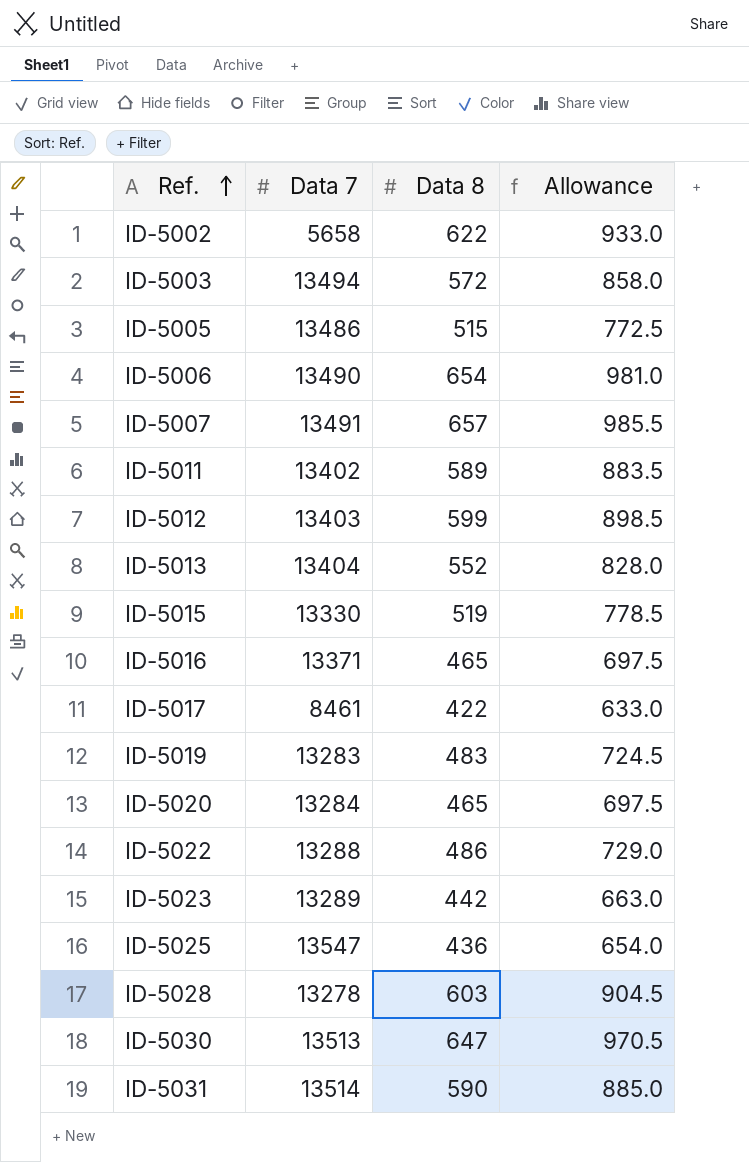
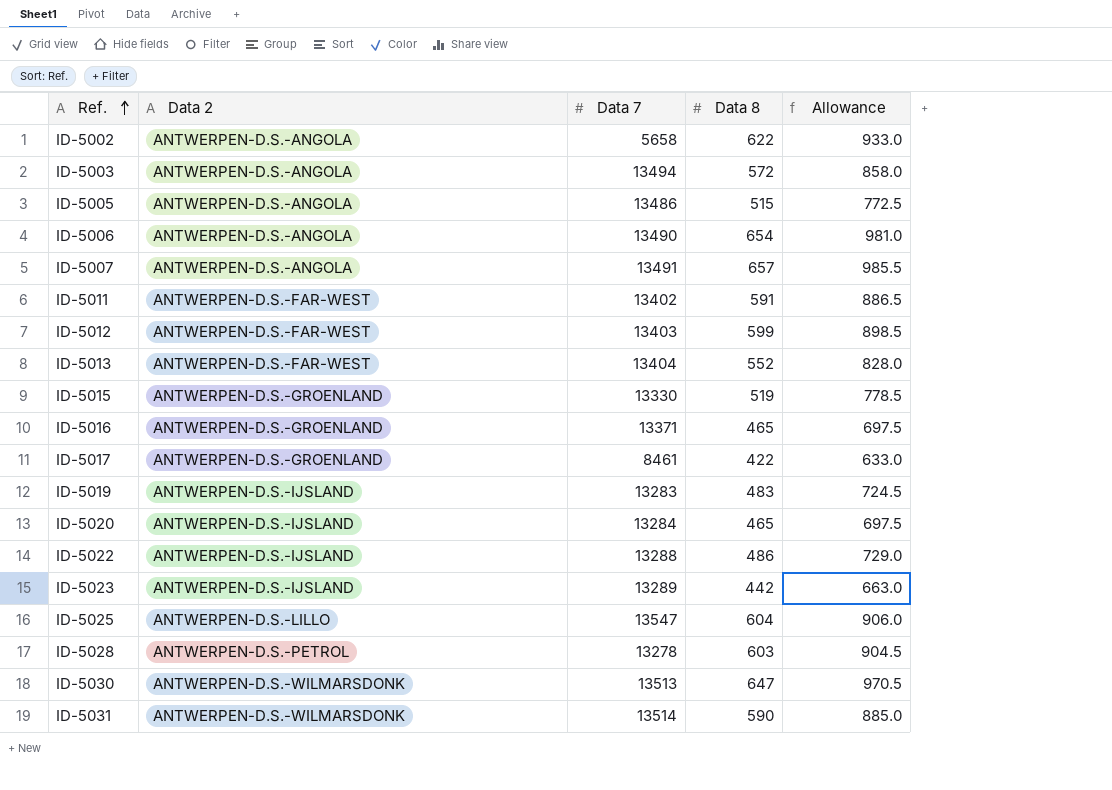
column Data 2 | position: none -> 2
ID-5011 | Data 8: 589 -> 591
ID-5011 | Allowance: 883.5 -> 886.5
ID-5025 | Data 8: 436 -> 604
ID-5025 | Allowance: 654.0 -> 906.0

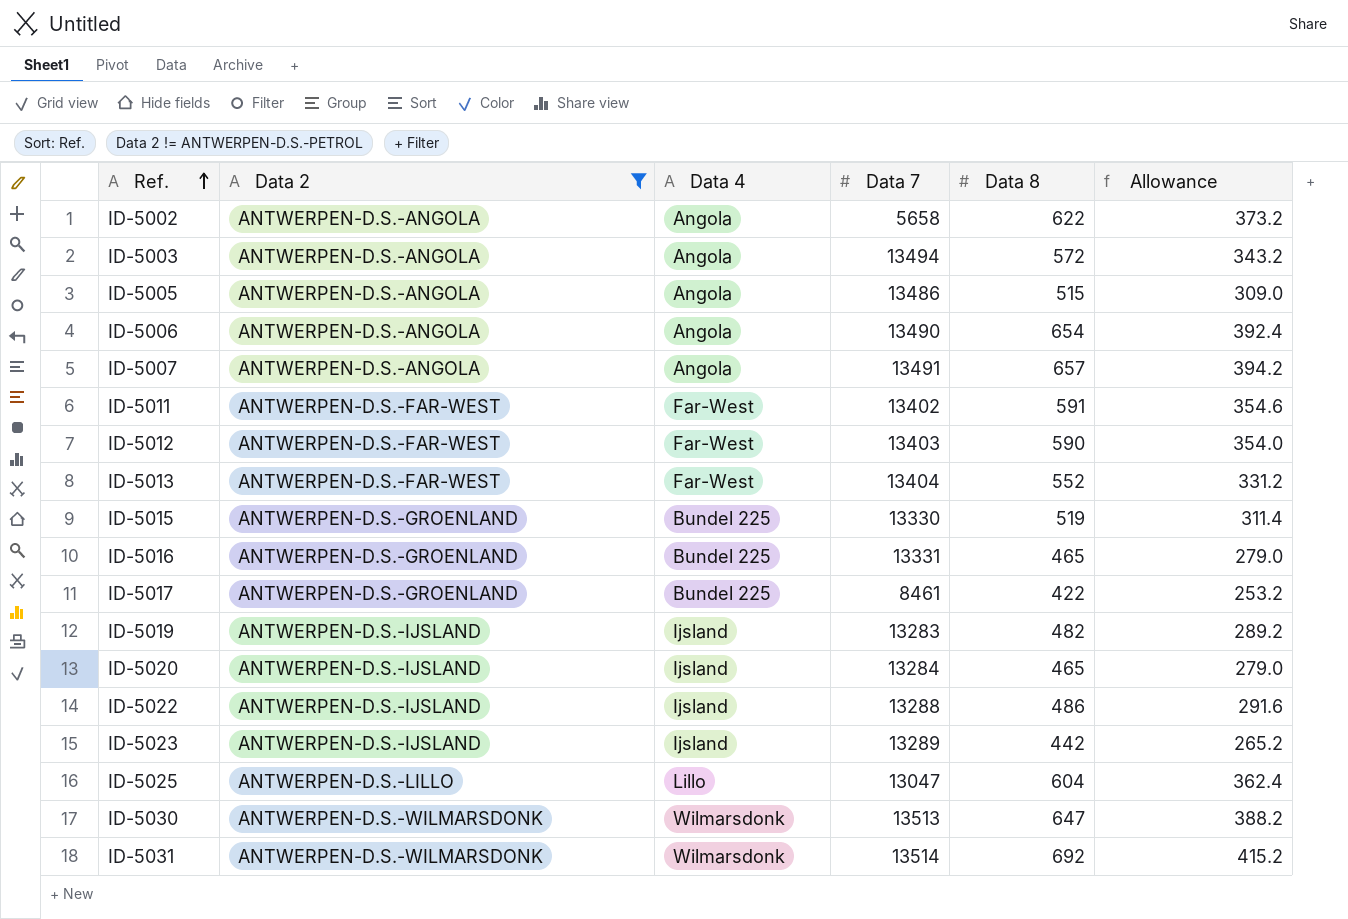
filter: none -> Data 2 != ANTWERPEN-D.S.-PETROL
column Data 4 | position: none -> 3
column Allowance | formula: [Data 8] * 1.5 -> [Data 8] * 0.6
ID-5012 | Data 8: 599 -> 590
ID-5016 | Data 7: 13371 -> 13331
ID-5019 | Data 8: 483 -> 482
ID-5025 | Data 7: 13547 -> 13047
ID-5031 | Data 8: 590 -> 692

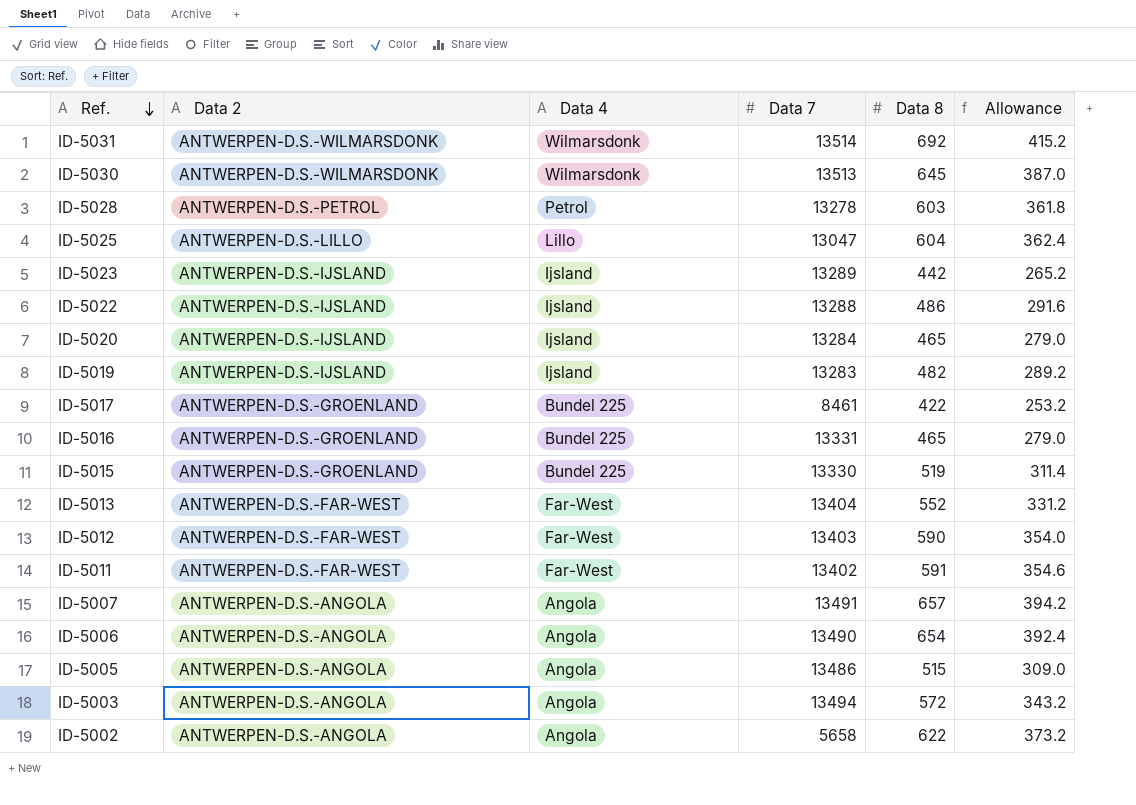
filter: Data 2 != ANTWERPEN-D.S.-PETROL -> none
row order: Ref. ascending -> Ref. descending
ID-5030 | Data 8: 647 -> 645
ID-5030 | Allowance: 388.2 -> 387.0

